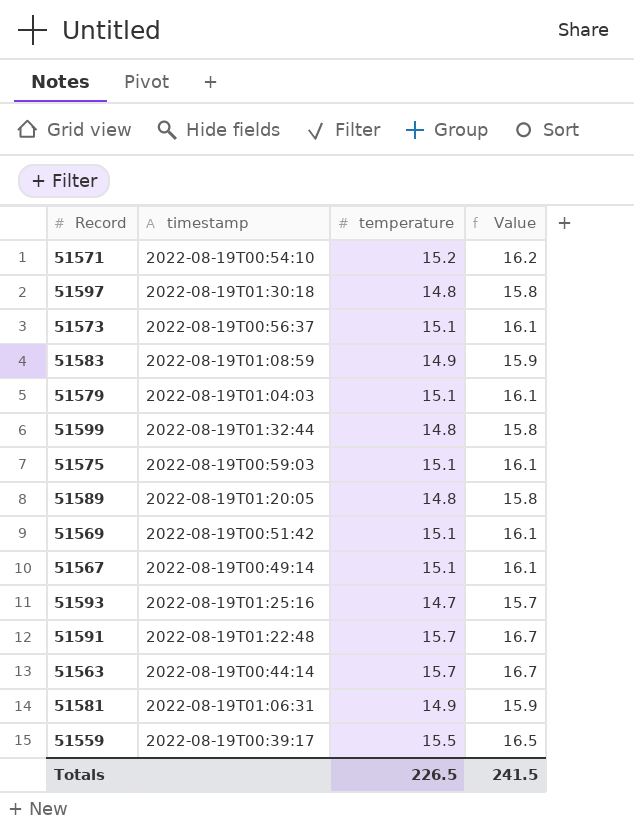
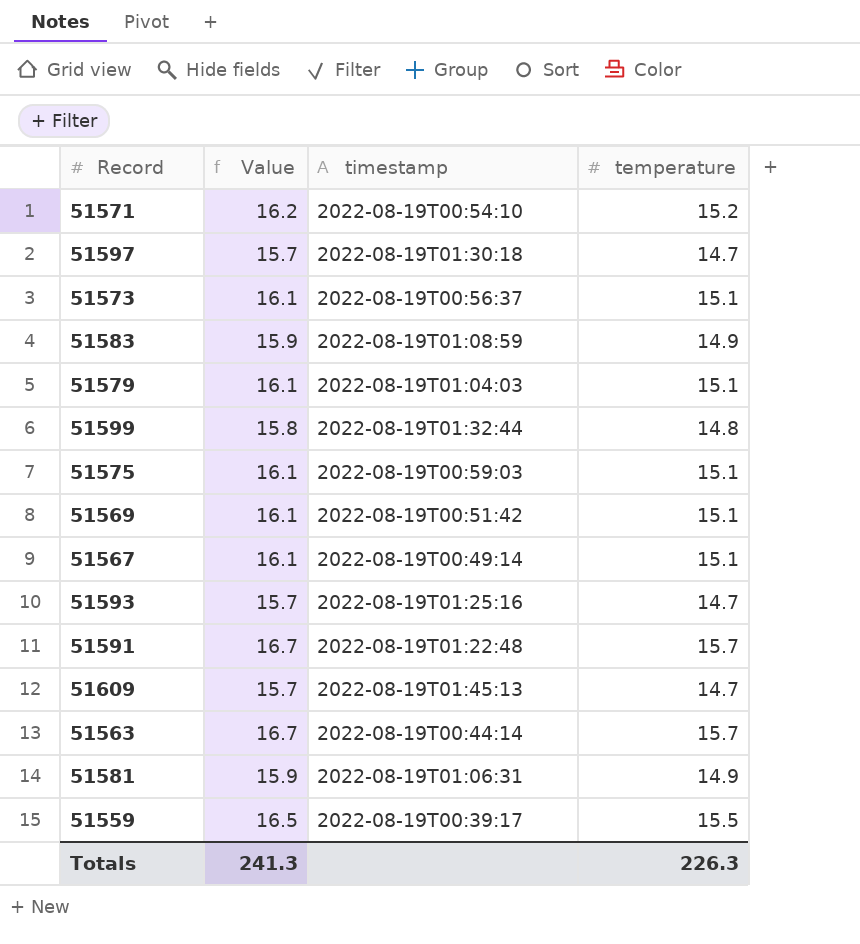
column Value | position: 4 -> 2
row 51589: 2022-08-19T01:20:05 | 14.8 | 15.8 -> none
51597 | Value: 15.8 -> 15.7
51597 | temperature: 14.8 -> 14.7
row 51609: none -> 15.7 | 2022-08-19T01:45:13 | 14.7
Totals | Value: 241.5 -> 241.3
Totals | temperature: 226.5 -> 226.3

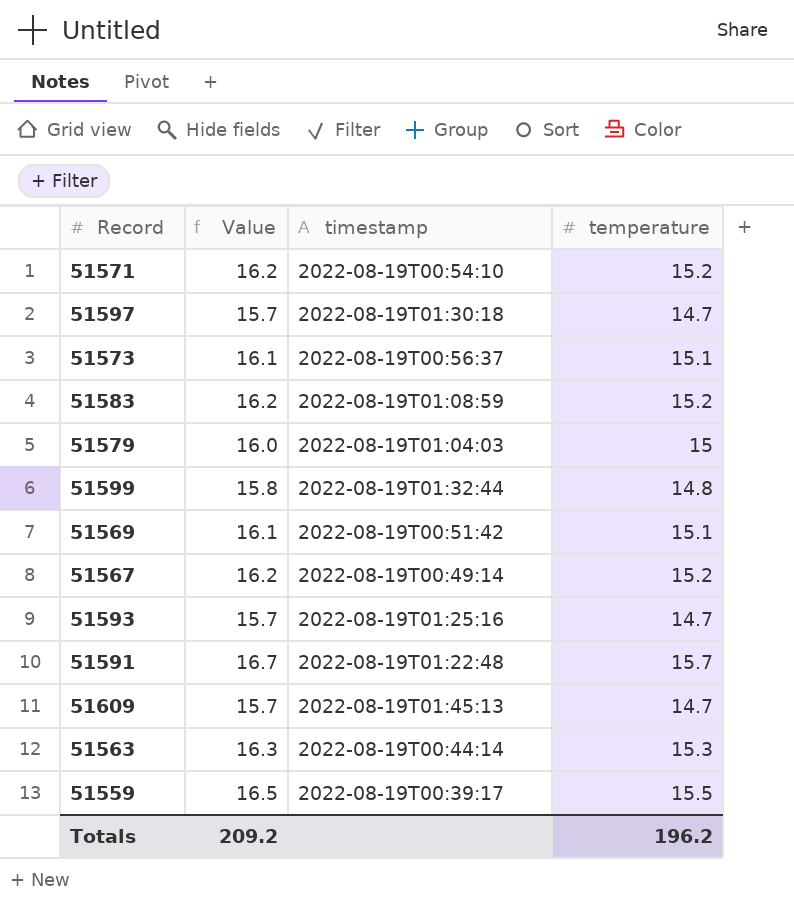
row 51575: 16.1 | 2022-08-19T00:59:03 | 15.1 -> none
row 51581: 15.9 | 2022-08-19T01:06:31 | 14.9 -> none
51583 | Value: 15.9 -> 16.2
51583 | temperature: 14.9 -> 15.2
51579 | Value: 16.1 -> 16.0
51579 | temperature: 15.1 -> 15
51567 | Value: 16.1 -> 16.2
51567 | temperature: 15.1 -> 15.2
51563 | Value: 16.7 -> 16.3
51563 | temperature: 15.7 -> 15.3
Totals | Value: 241.3 -> 209.2
Totals | temperature: 226.3 -> 196.2

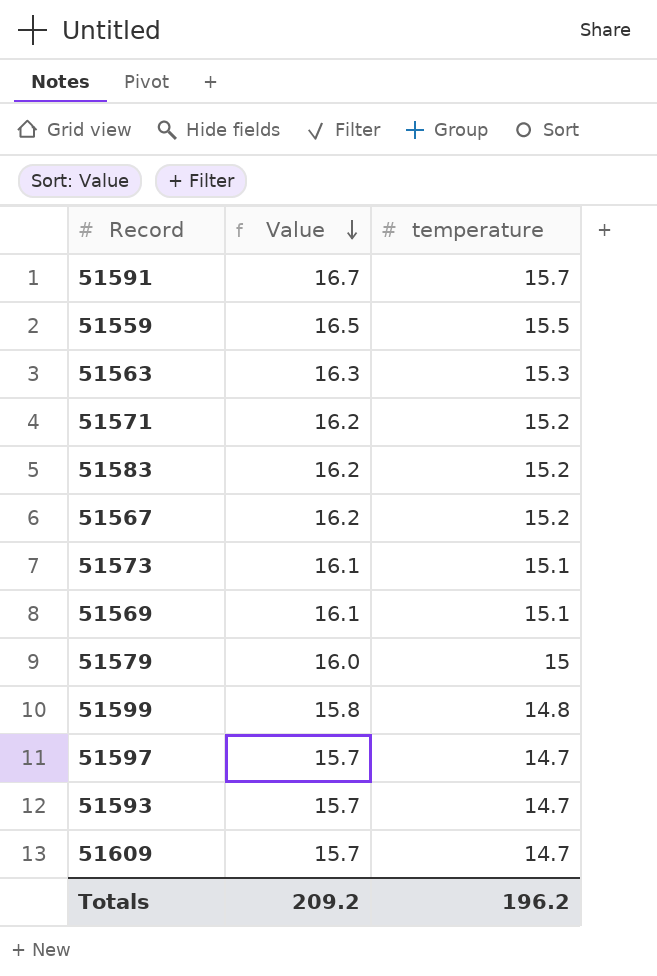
row order: none -> Value descending
column timestamp | position: 3 -> none

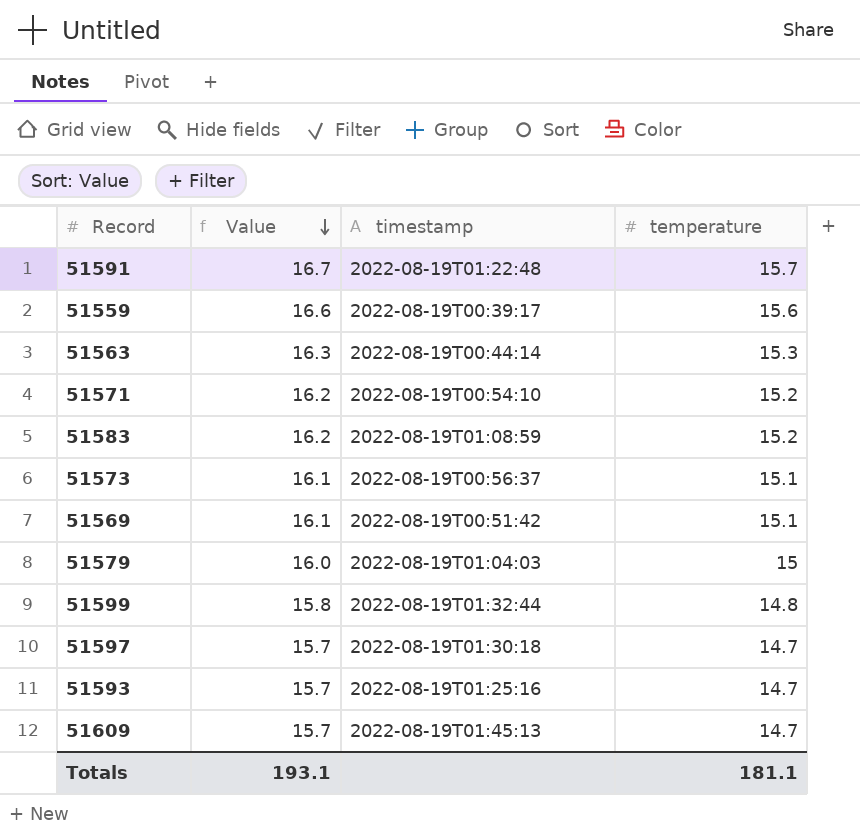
column timestamp | position: none -> 3
row 51567: 16.2 | 15.2 -> none
51559 | Value: 16.5 -> 16.6
51559 | temperature: 15.5 -> 15.6
Totals | Value: 209.2 -> 193.1
Totals | temperature: 196.2 -> 181.1

